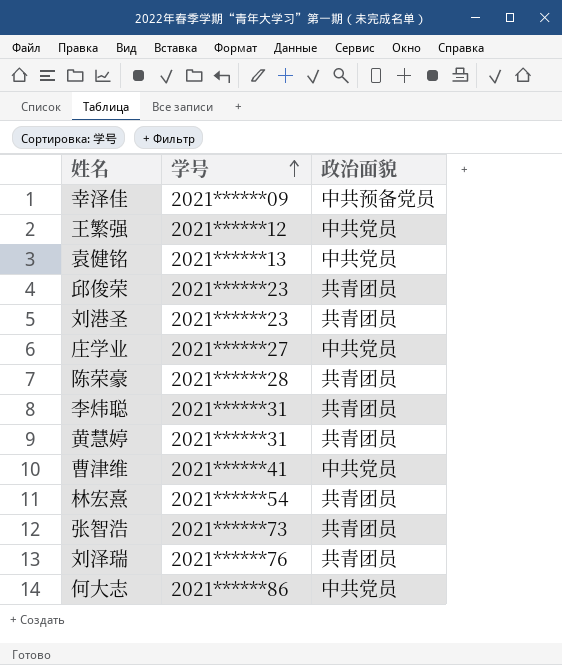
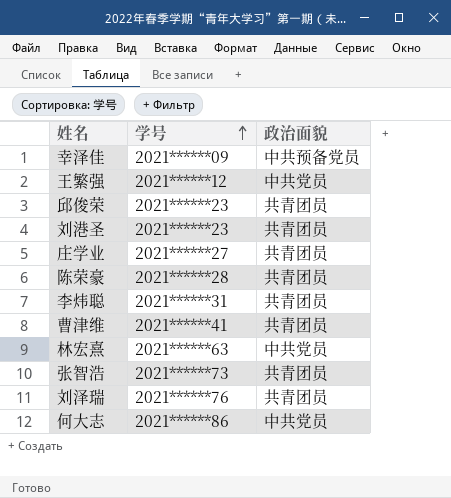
row 袁健铭: 2021******13 | 中共党员 -> none
row 黄慧婷: 2021******31 | 共青团员 -> none
庄学业 | 政治面貌: 中共党员 -> 共青团员
曹津维 | 政治面貌: 中共党员 -> 共青团员
林宏熹 | 学号: 2021******54 -> 2021******63
林宏熹 | 政治面貌: 共青团员 -> 中共党员

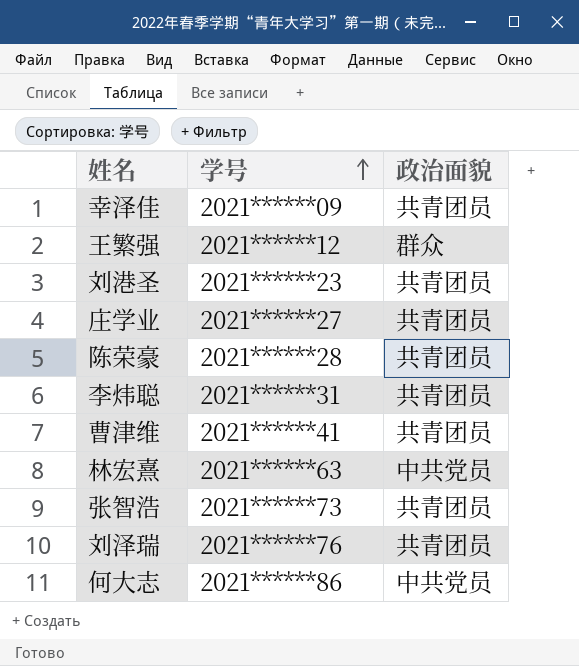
row 邱俊荣: 2021******23 | 共青团员 -> none
幸泽佳 | 政治面貌: 中共预备党员 -> 共青团员
王繁强 | 政治面貌: 中共党员 -> 群众

